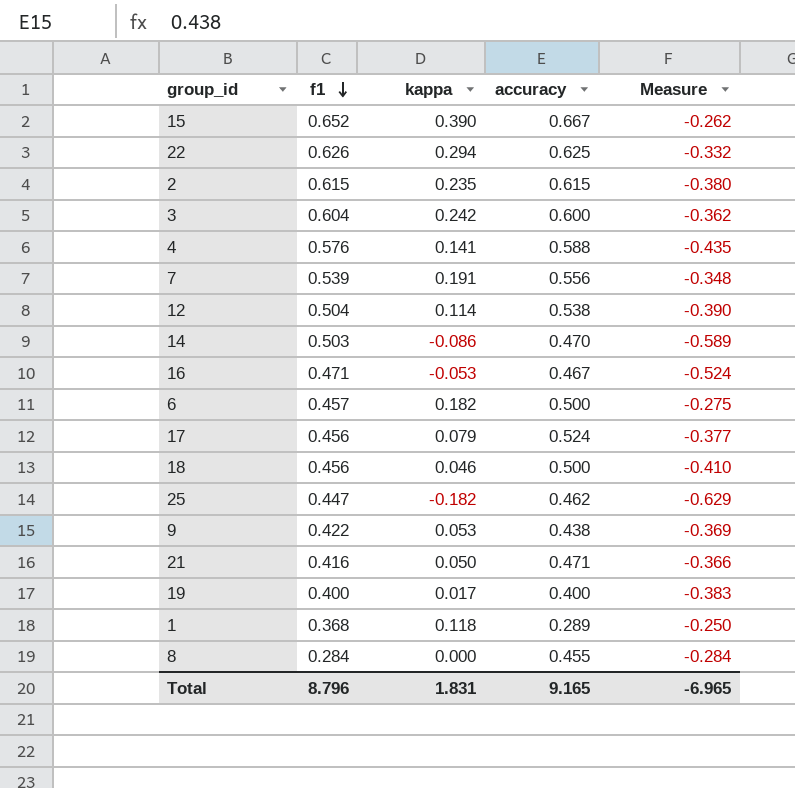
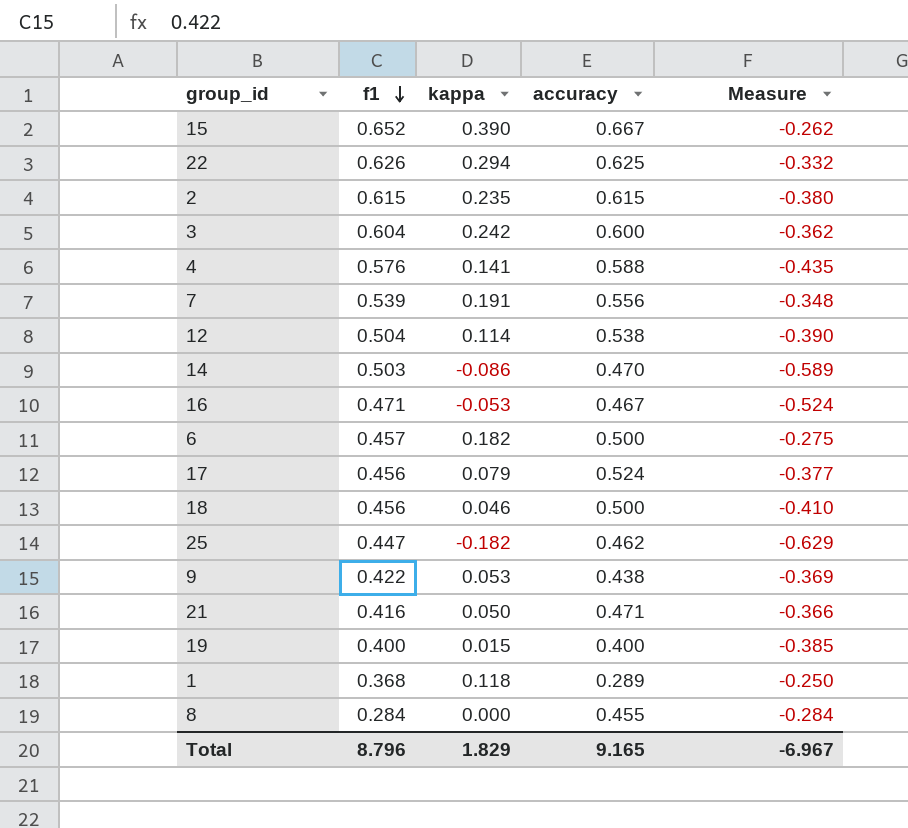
19 | kappa: 0.017 -> 0.015
19 | Measure: -0.383 -> -0.385
Total | kappa: 1.831 -> 1.829
Total | Measure: -6.965 -> -6.967

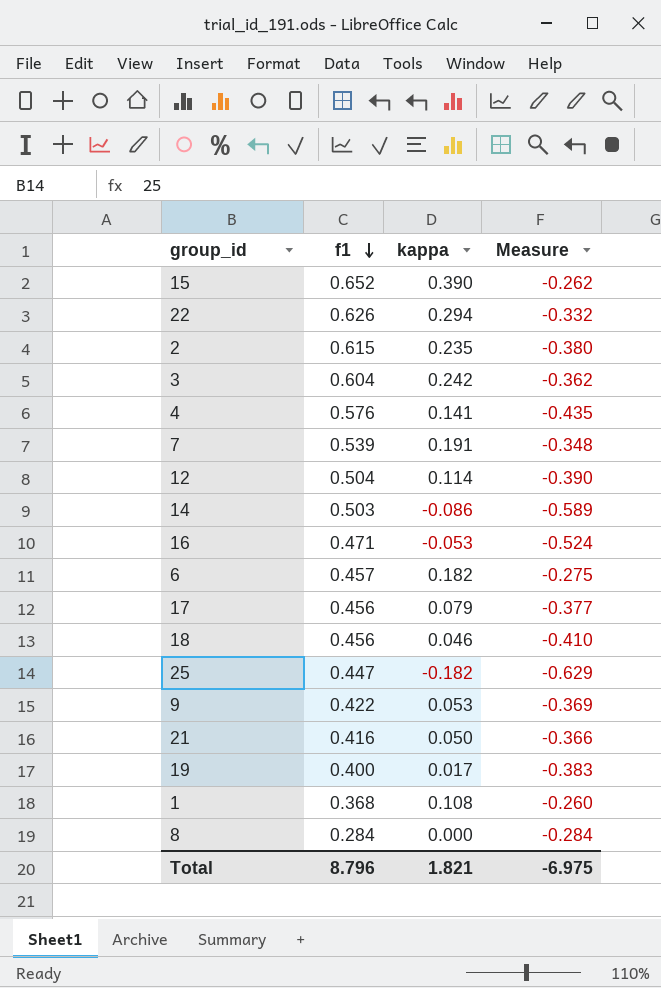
column accuracy | position: 4 -> none
19 | kappa: 0.015 -> 0.017
19 | Measure: -0.385 -> -0.383
1 | kappa: 0.118 -> 0.108
1 | Measure: -0.250 -> -0.260
Total | kappa: 1.829 -> 1.821
Total | Measure: -6.967 -> -6.975

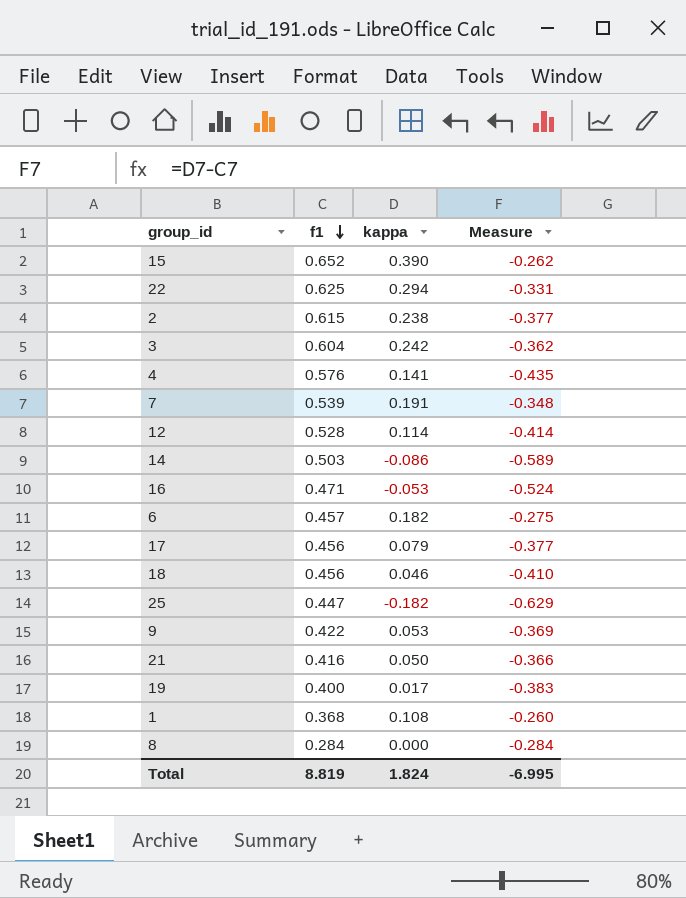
22 | f1: 0.626 -> 0.625
22 | Measure: -0.332 -> -0.331
2 | kappa: 0.235 -> 0.238
2 | Measure: -0.380 -> -0.377
12 | f1: 0.504 -> 0.528
12 | Measure: -0.390 -> -0.414
Total | f1: 8.796 -> 8.819
Total | kappa: 1.821 -> 1.824
Total | Measure: -6.975 -> -6.995

